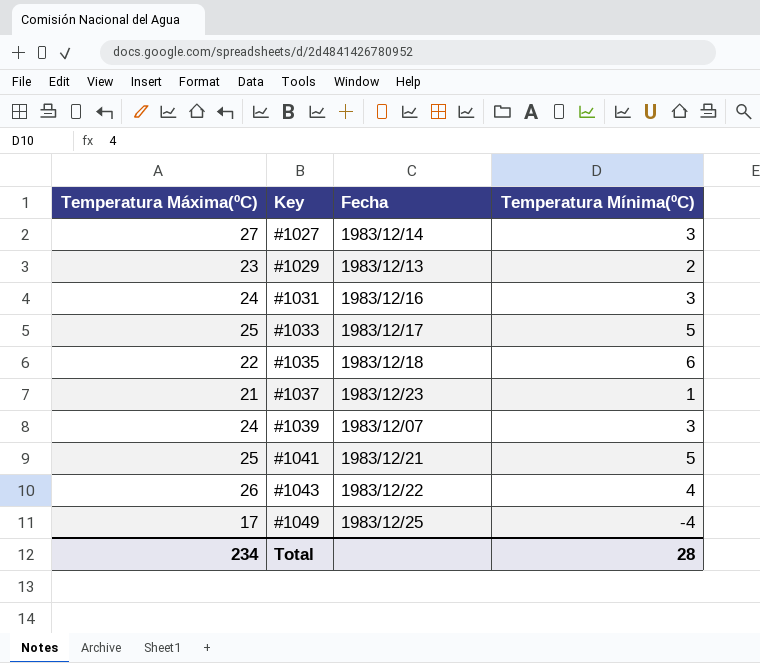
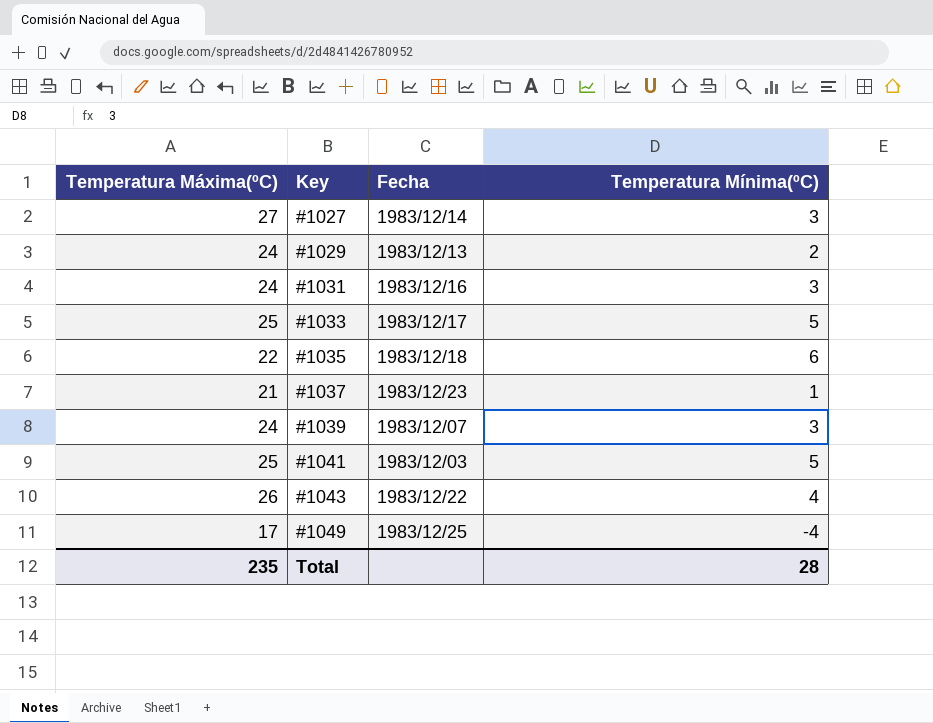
#1029 | Temperatura Máxima(ºC): 23 -> 24
#1041 | Fecha: 1983/12/21 -> 1983/12/03
Total | Temperatura Máxima(ºC): 234 -> 235

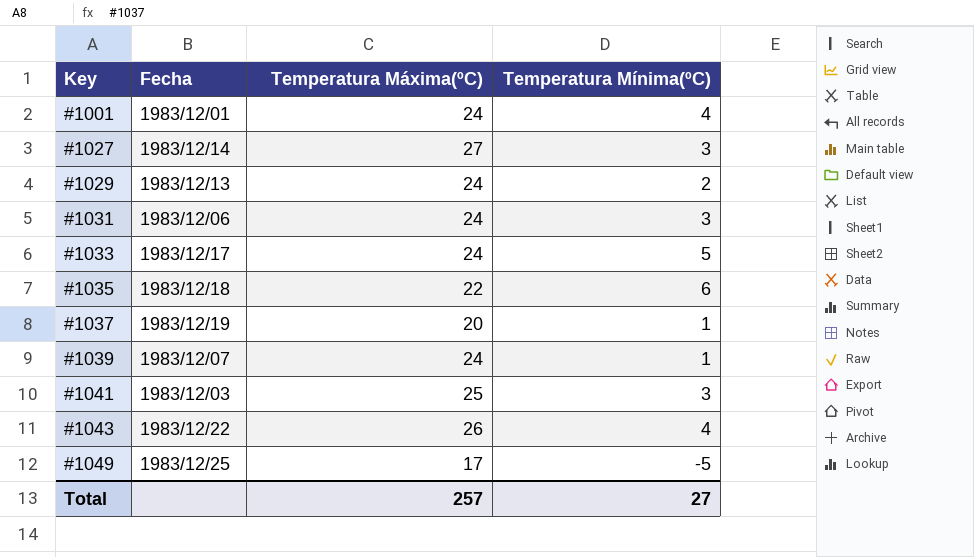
column Temperatura Máxima(ºC) | position: 1 -> 3
row #1001: none -> 1983/12/01 | 24 | 4
#1031 | Fecha: 1983/12/16 -> 1983/12/06
#1033 | Temperatura Máxima(ºC): 25 -> 24
#1037 | Fecha: 1983/12/23 -> 1983/12/19
#1037 | Temperatura Máxima(ºC): 21 -> 20
#1039 | Temperatura Mínima(ºC): 3 -> 1
#1041 | Temperatura Mínima(ºC): 5 -> 3
#1049 | Temperatura Mínima(ºC): -4 -> -5
Total | Temperatura Máxima(ºC): 235 -> 257
Total | Temperatura Mínima(ºC): 28 -> 27

